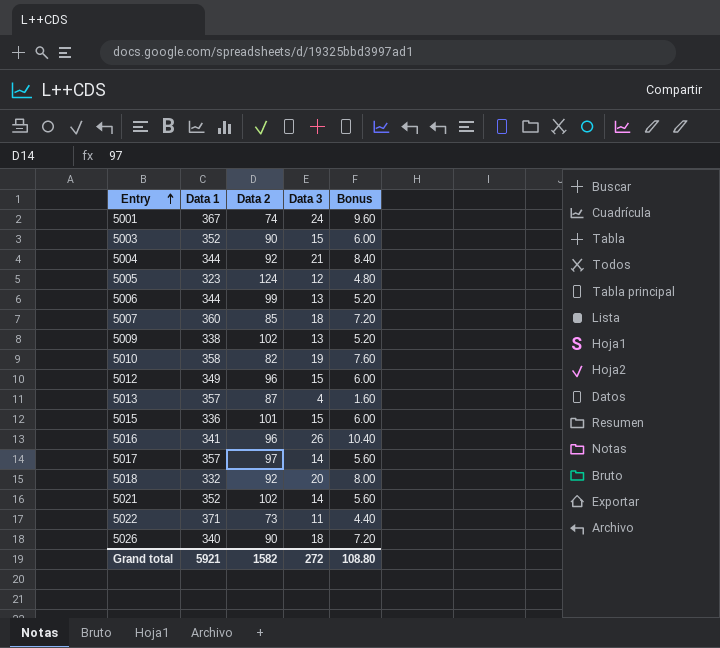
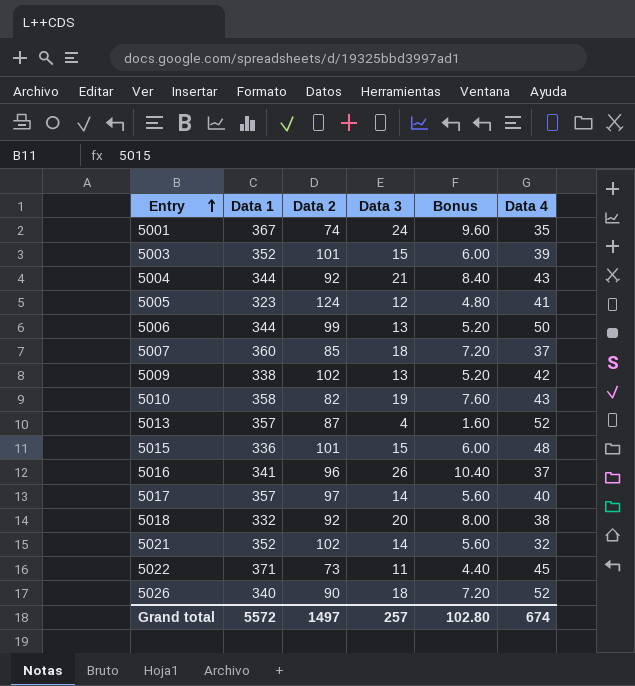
column Data 4 | position: none -> 6
row 5012: 349 | 96 | 15 | 6.00 -> none
5003 | Data 2: 90 -> 101
Grand total | Data 1: 5921 -> 5572
Grand total | Data 2: 1582 -> 1497
Grand total | Data 3: 272 -> 257
Grand total | Bonus: 108.80 -> 102.80

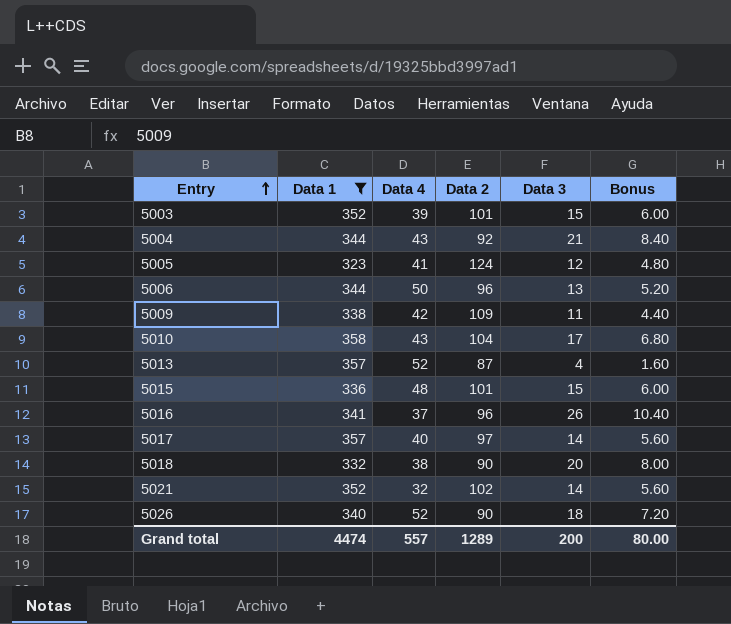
filter: none -> Data 1 <= 358
column Data 4 | position: 6 -> 3
5006 | Data 2: 99 -> 96
5009 | Data 2: 102 -> 109
5009 | Data 3: 13 -> 11
5009 | Bonus: 5.20 -> 4.40
5010 | Data 2: 82 -> 104
5010 | Data 3: 19 -> 17
5010 | Bonus: 7.60 -> 6.80
5018 | Data 2: 92 -> 90
Grand total | Data 1: 5572 -> 4474
Grand total | Data 4: 674 -> 557
Grand total | Data 2: 1497 -> 1289
Grand total | Data 3: 257 -> 200
Grand total | Bonus: 102.80 -> 80.00

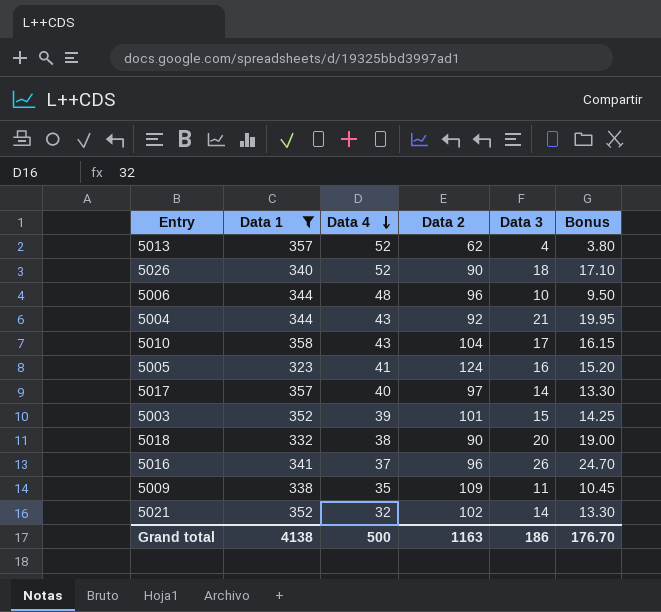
row order: Entry ascending -> Data 4 descending
column Bonus | formula: [Data 3] * 0.4 -> [Data 3] * 0.95
row 5015: 336 | 48 | 101 | 15 | 6.00 -> none
5013 | Data 2: 87 -> 62
5006 | Data 4: 50 -> 48
5006 | Data 3: 13 -> 10
5005 | Data 3: 12 -> 16
5009 | Data 4: 42 -> 35
Grand total | Data 1: 4474 -> 4138
Grand total | Data 4: 557 -> 500
Grand total | Data 2: 1289 -> 1163
Grand total | Data 3: 200 -> 186
Grand total | Bonus: 80.00 -> 176.70

